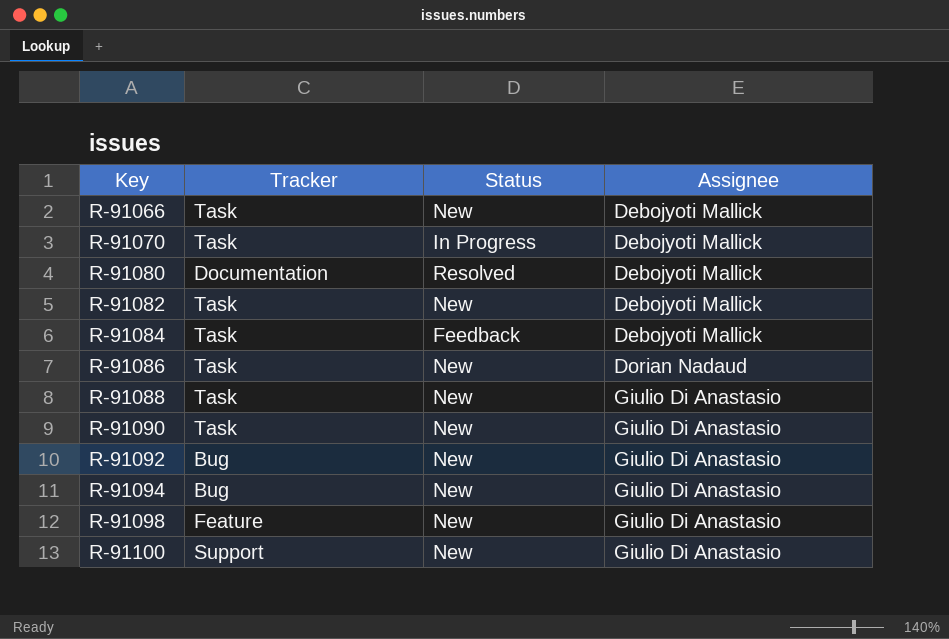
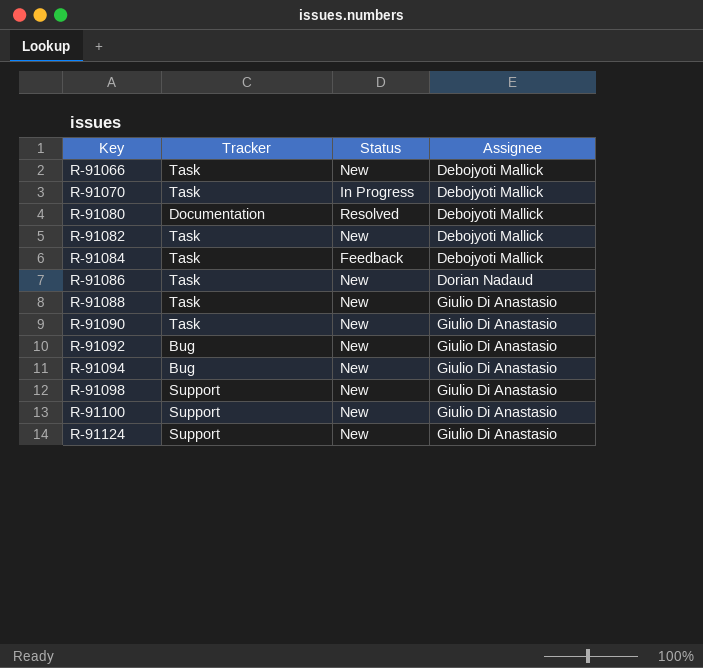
R-91098 | Tracker: Feature -> Support
row R-91124: none -> Support | New | Giulio Di Anastasio

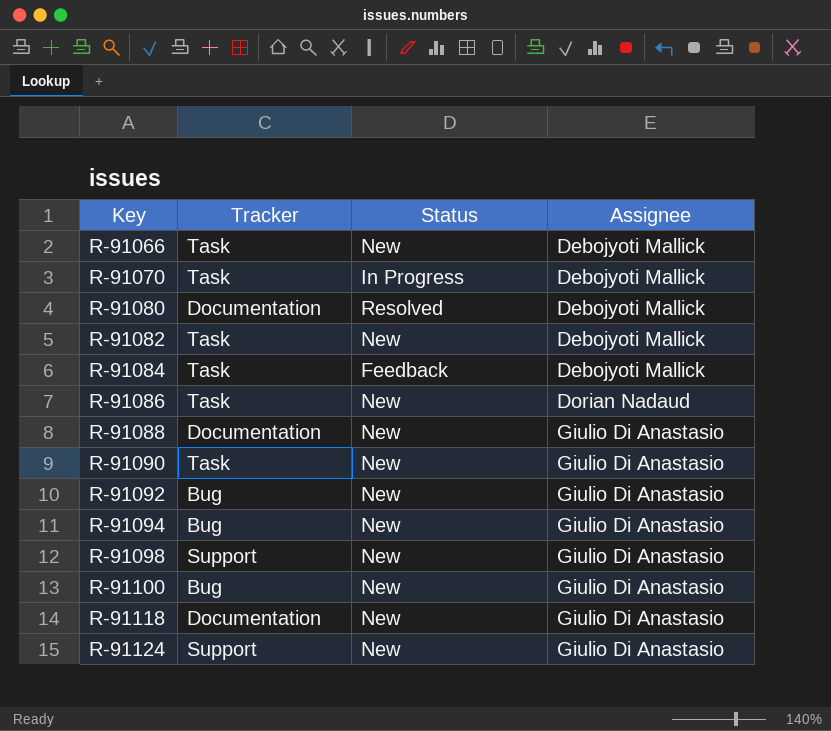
R-91088 | Tracker: Task -> Documentation
R-91100 | Tracker: Support -> Bug
row R-91118: none -> Documentation | New | Giulio Di Anastasio

